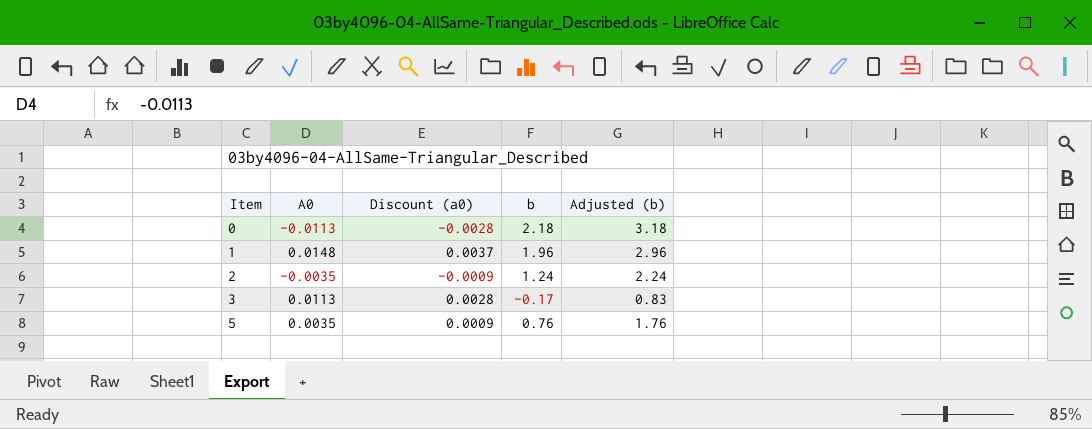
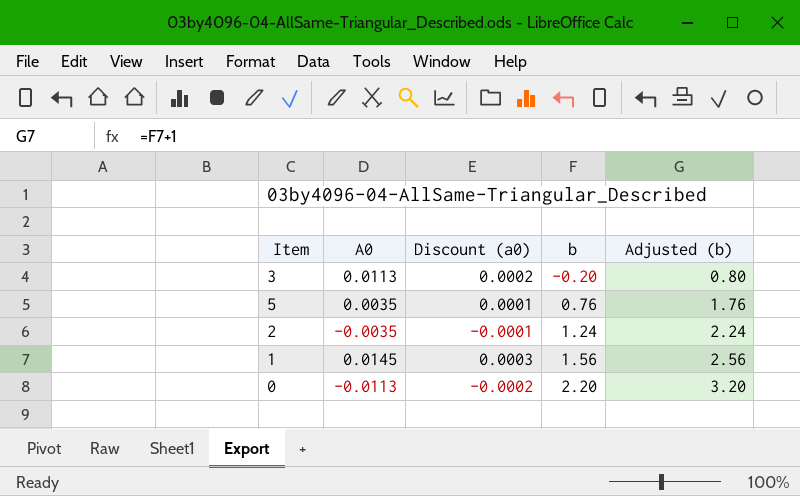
row order: Item ascending -> b ascending
column Discount (a0) | formula: [A0] * 0.25 -> [A0] * 0.02
3 | b: -0.17 -> -0.20
3 | Adjusted (b): 0.83 -> 0.80
1 | A0: 0.0148 -> 0.0145
1 | b: 1.96 -> 1.56
1 | Adjusted (b): 2.96 -> 2.56
0 | b: 2.18 -> 2.20
0 | Adjusted (b): 3.18 -> 3.20

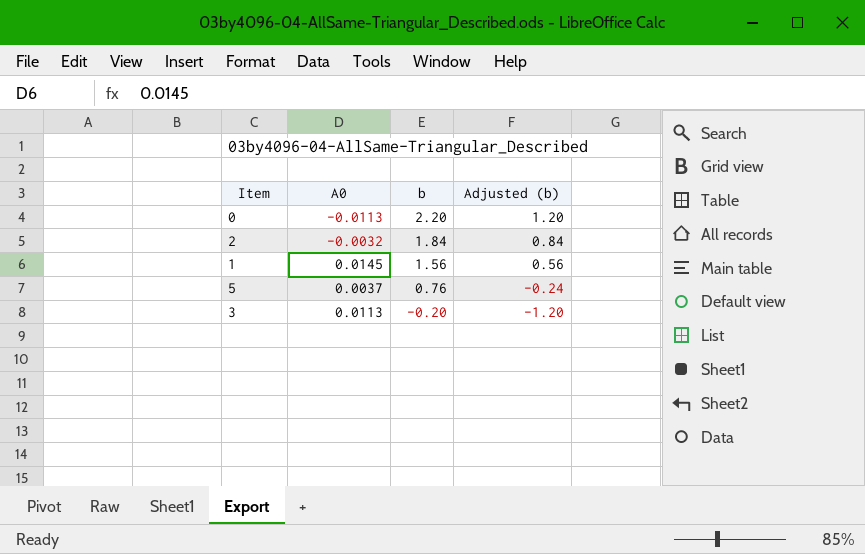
row order: b ascending -> b descending
column Discount (a0) | formula: [A0] * 0.02 -> none
column Adjusted (b) | formula: [b] + 1 -> [b] - 1
2 | A0: -0.0035 -> -0.0032
2 | b: 1.24 -> 1.84
5 | A0: 0.0035 -> 0.0037

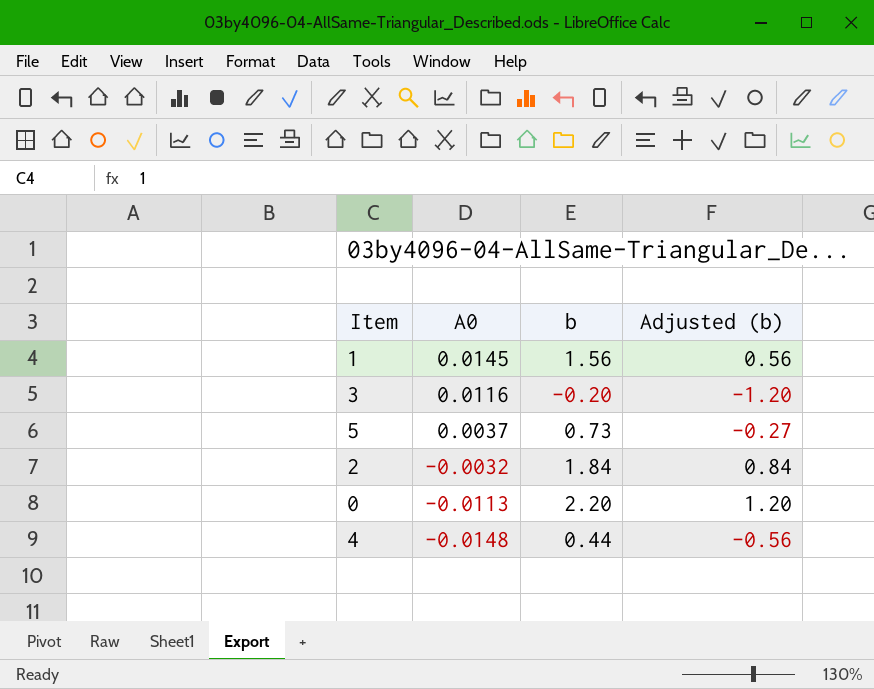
row order: b descending -> A0 descending
3 | A0: 0.0113 -> 0.0116
5 | b: 0.76 -> 0.73
5 | Adjusted (b): -0.24 -> -0.27
row 4: none -> -0.0148 | 0.44 | -0.56

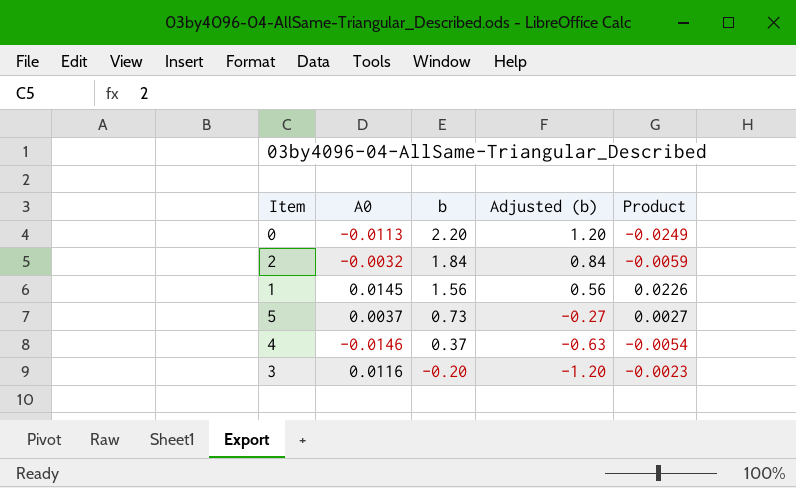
row order: A0 descending -> b descending
column Product | formula: none -> [A0] * [b]
4 | A0: -0.0148 -> -0.0146
4 | b: 0.44 -> 0.37
4 | Adjusted (b): -0.56 -> -0.63

